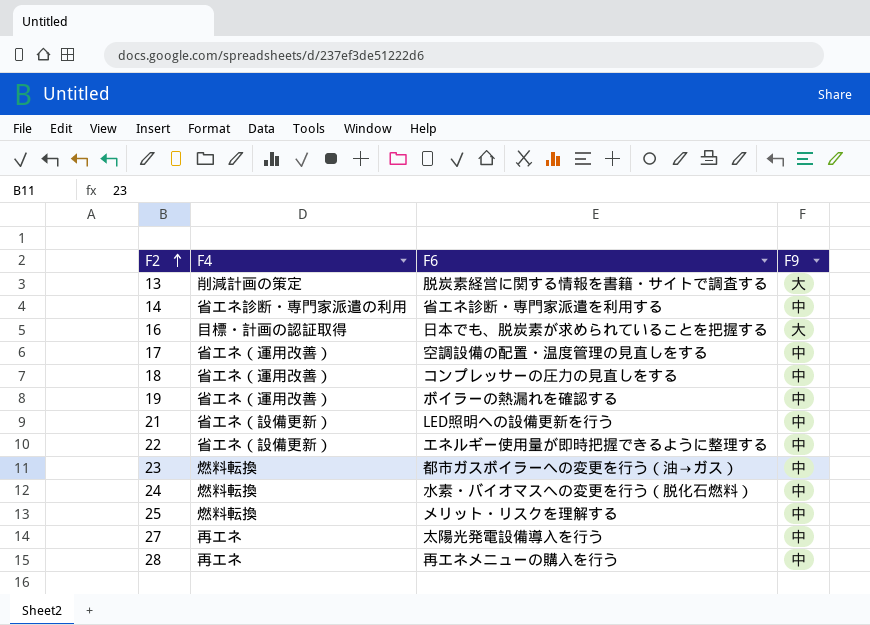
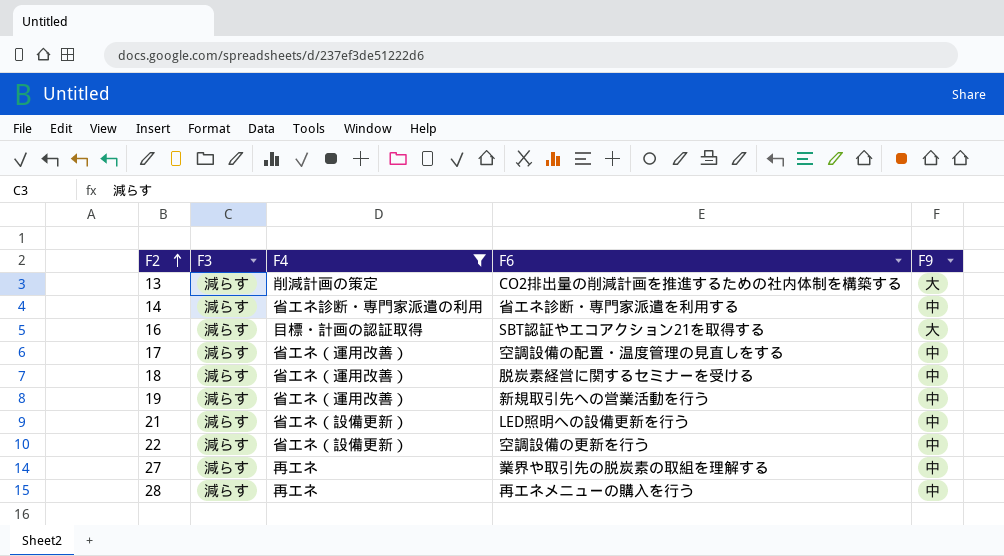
filter: none -> F4 != 燃料転換
column F3 | position: none -> 2
13 | F6: 脱炭素経営に関する情報を書籍・サイトで調査する -> CO2排出量の削減計画を推進するための社内体制を構築する
16 | F6: 日本でも、脱炭素が求められていることを把握する -> SBT認証やエコアクション21を取得する
18 | F6: コンプレッサーの圧力の見直しをする -> 脱炭素経営に関するセミナーを受ける
19 | F6: ボイラーの熱漏れを確認する -> 新規取引先への営業活動を行う
22 | F6: エネルギー使用量が即時把握できるように整理する -> 空調設備の更新を行う
27 | F6: 太陽光発電設備導入を行う -> 業界や取引先の脱炭素の取組を理解する

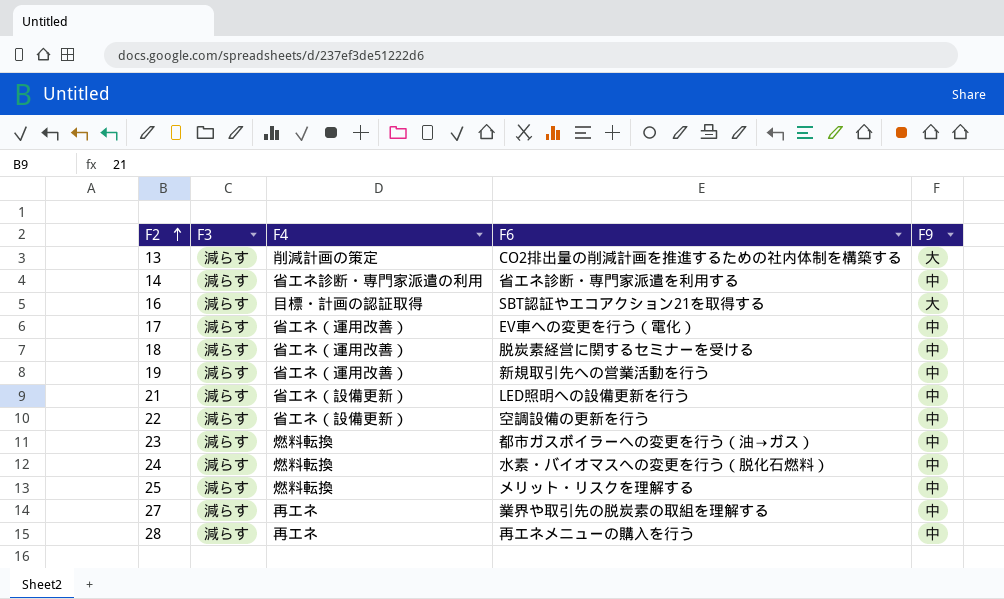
filter: F4 != 燃料転換 -> none
17 | F6: 空調設備の配置・温度管理の見直しをする -> EV車への変更を行う（電化）

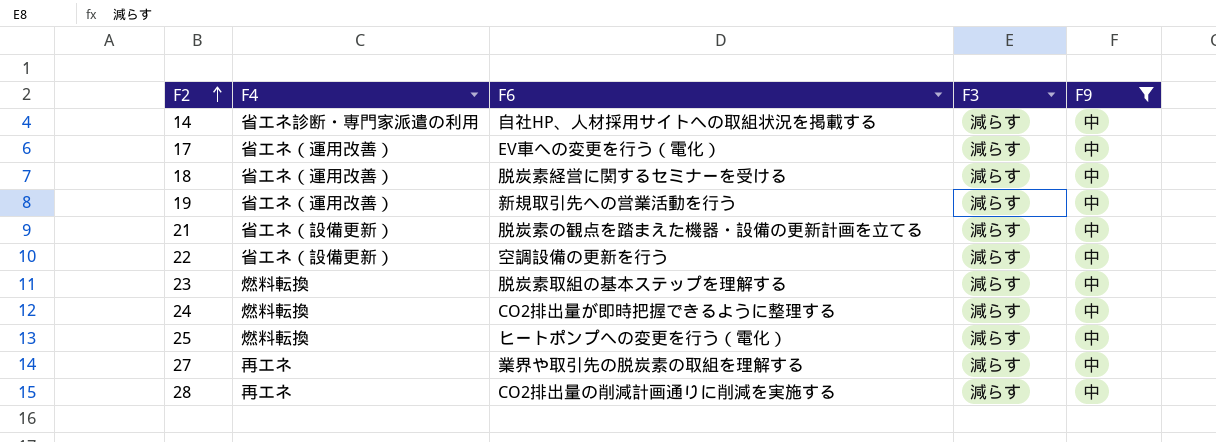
filter: none -> F9 = 中
column F3 | position: 2 -> 4
14 | F6: 省エネ診断・専門家派遣を利用する -> 自社HP、人材採用サイトへの取組状況を掲載する
21 | F6: LED照明への設備更新を行う -> 脱炭素の観点を踏まえた機器・設備の更新計画を立てる
23 | F6: 都市ガスボイラーへの変更を行う（油→ガス） -> 脱炭素取組の基本ステップを理解する
24 | F6: 水素・バイオマスへの変更を行う（脱化石燃料） -> CO2排出量が即時把握できるように整理する
25 | F6: メリット・リスクを理解する -> ヒートポンプへの変更を行う（電化）
28 | F6: 再エネメニューの購入を行う -> CO2排出量の削減計画通りに削減を実施する

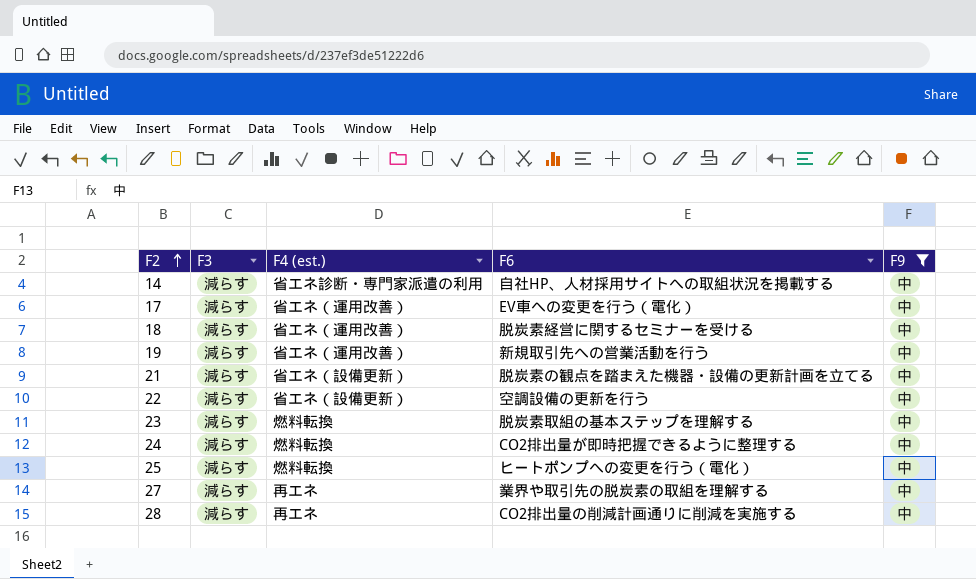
column F3 | position: 4 -> 2
column name: F4 -> F4 (est.)

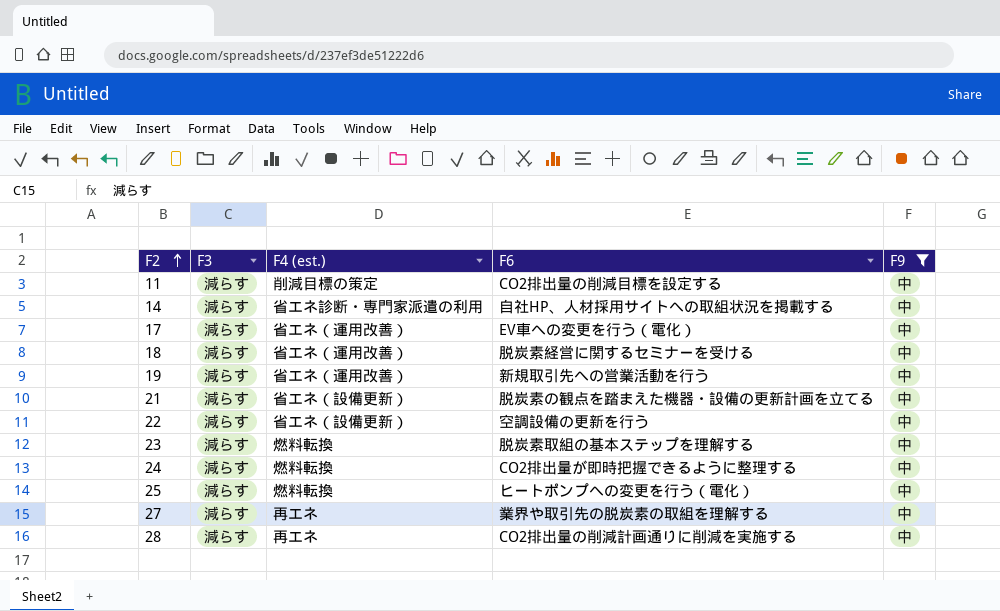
row 11: none -> 減らす | 削減目標の策定 | CO2排出量の削減目標を設定する | 中

